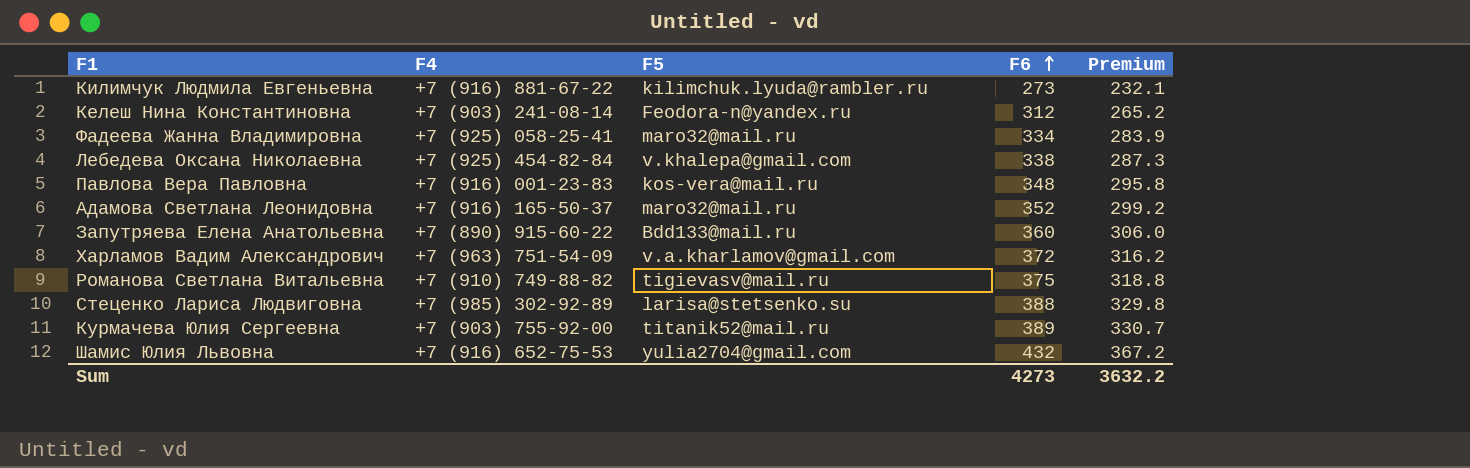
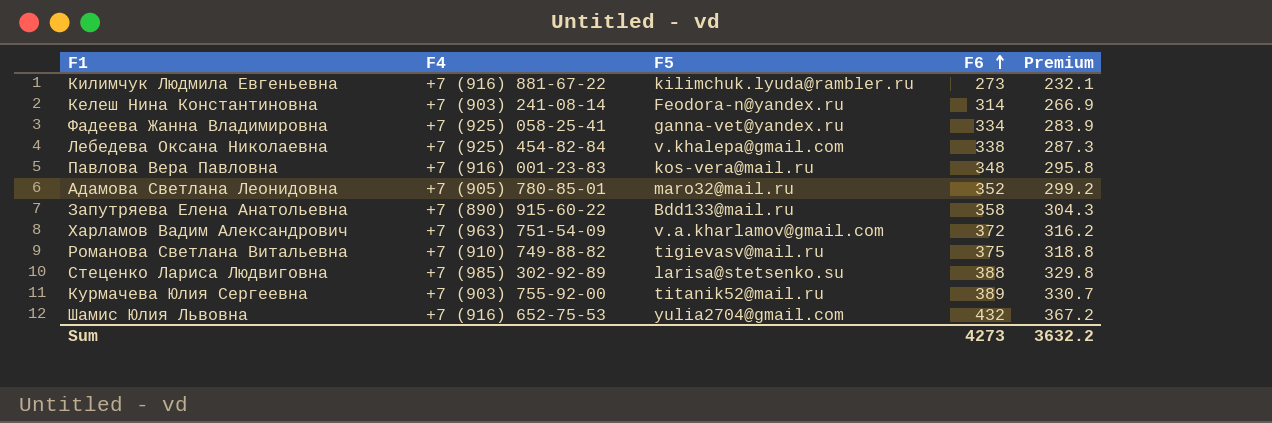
Келеш Нина Константиновна | F6: 312 -> 314
Келеш Нина Константиновна | Premium: 265.2 -> 266.9
Фадеева Жанна Владимировна | F5: maro32@mail.ru -> ganna-vet@yandex.ru
Адамова Светлана Леонидовна | F4: +7 (916) 165-50-37 -> +7 (905) 780-85-01
Запутряева Елена Анатольевна | F6: 360 -> 358
Запутряева Елена Анатольевна | Premium: 306.0 -> 304.3

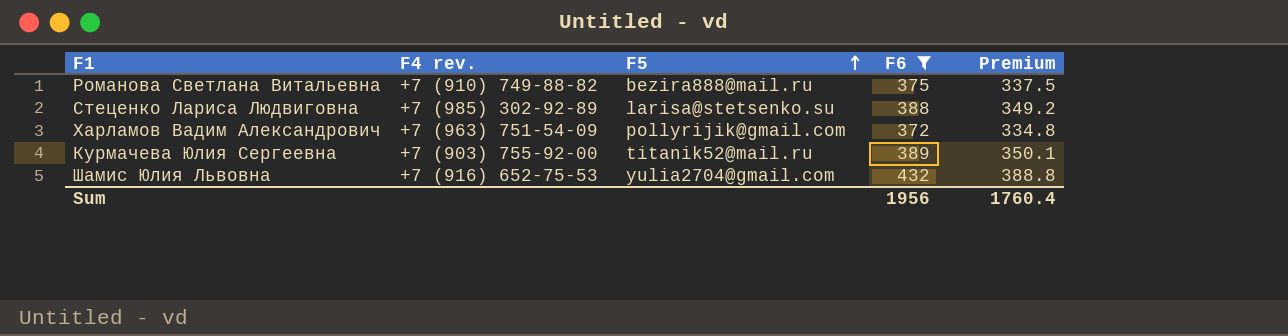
filter: none -> F6 >= 372
row order: F6 ascending -> F5 ascending
column name: F4 -> F4 rev.
column Premium | formula: [F6] * 0.85 -> [F6] * 0.9
Романова Светлана Витальевна | F5: tigievasv@mail.ru -> bezira888@mail.ru
Харламов Вадим Александрович | F5: v.a.kharlamov@gmail.com -> pollyrijik@gmail.com
Sum | F6: 4273 -> 1956
Sum | Premium: 3632.2 -> 1760.4

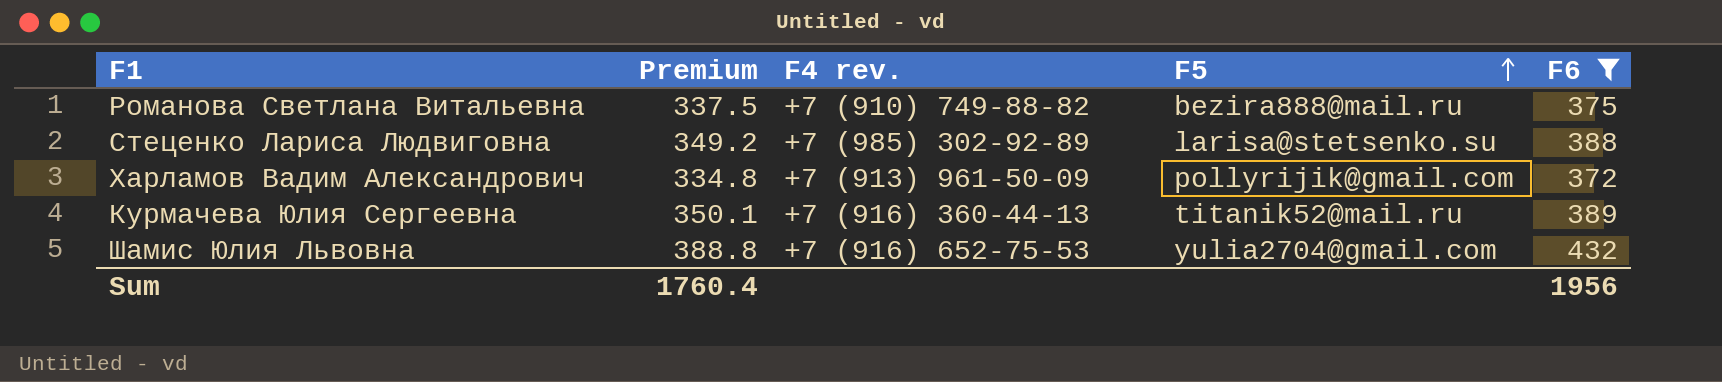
column Premium | position: 5 -> 2
Харламов Вадим Александрович | F4 rev.: +7 (963) 751-54-09 -> +7 (913) 961-50-09
Курмачева Юлия Сергеевна | F4 rev.: +7 (903) 755-92-00 -> +7 (916) 360-44-13

